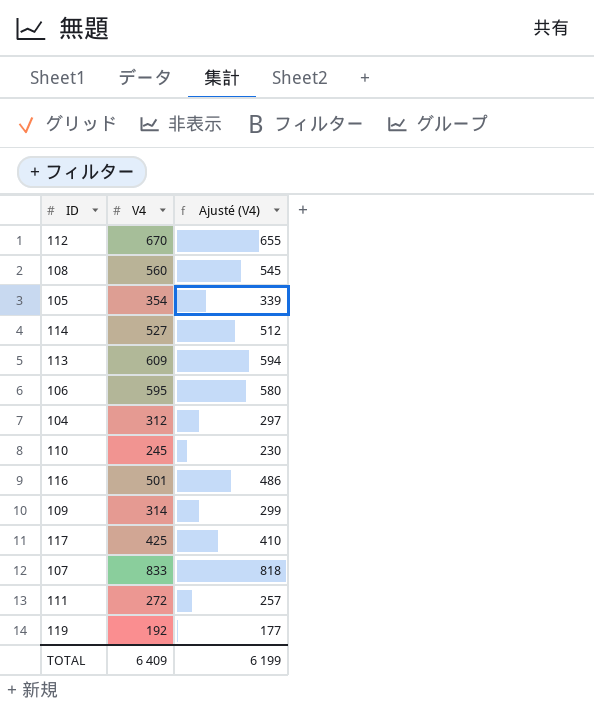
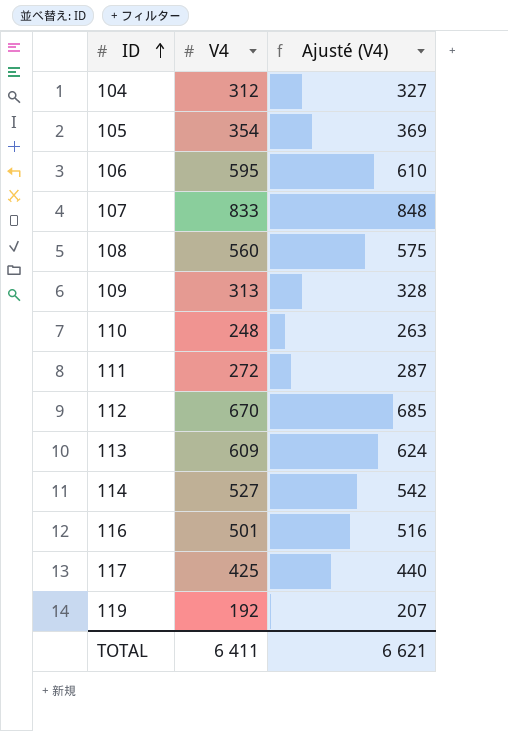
row order: none -> ID ascending
column Ajusté (V4) | formula: [V4] - 15 -> [V4] + 15
109 | V4: 314 -> 313
110 | V4: 245 -> 248
TOTAL | V4: 6 409 -> 6 411
TOTAL | Ajusté (V4): 6 199 -> 6 621

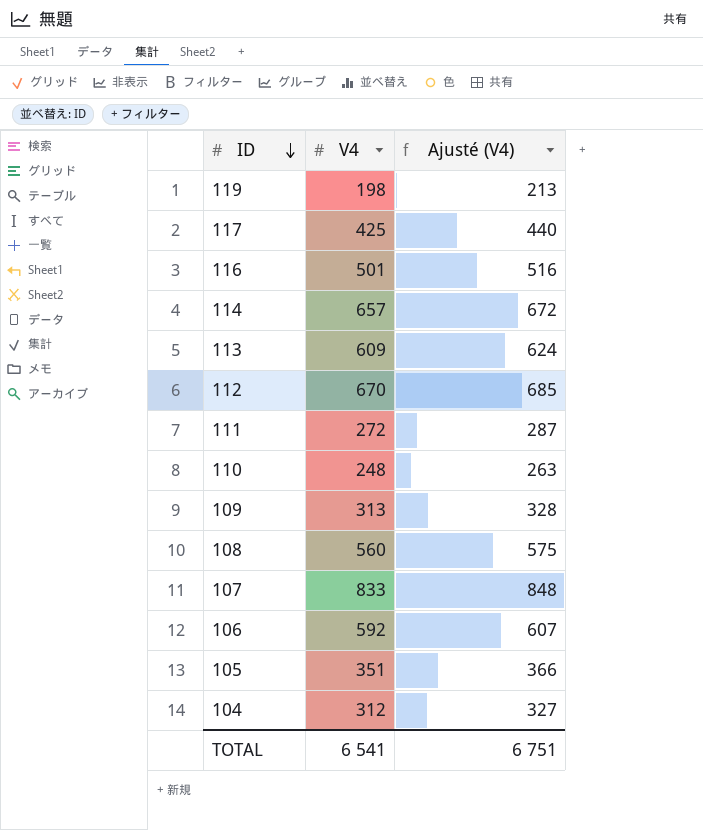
row order: ID ascending -> ID descending
119 | V4: 192 -> 198
119 | Ajusté (V4): 207 -> 213
114 | V4: 527 -> 657
114 | Ajusté (V4): 542 -> 672
106 | V4: 595 -> 592
106 | Ajusté (V4): 610 -> 607
105 | V4: 354 -> 351
105 | Ajusté (V4): 369 -> 366
TOTAL | V4: 6 411 -> 6 541
TOTAL | Ajusté (V4): 6 621 -> 6 751

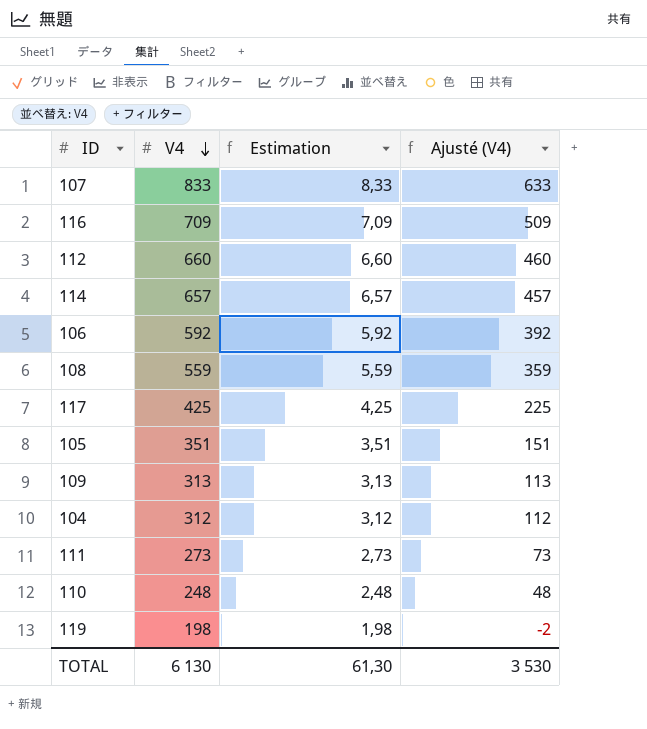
row order: ID descending -> V4 descending
column Estimation | formula: none -> [V4] * 0,01
column Ajusté (V4) | formula: [V4] + 15 -> [V4] - 200
row 113: 609 | 624 -> none
116 | V4: 501 -> 709
112 | V4: 670 -> 660
108 | V4: 560 -> 559
111 | V4: 272 -> 273
TOTAL | V4: 6 541 -> 6 130
TOTAL | Ajusté (V4): 6 751 -> 3 530

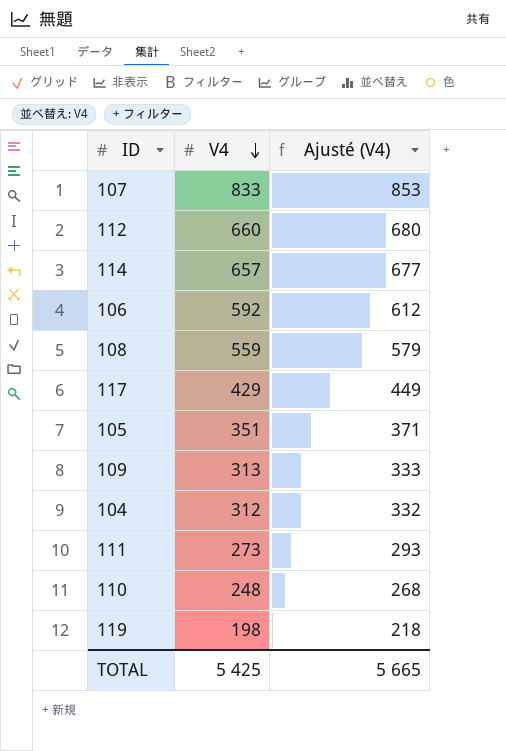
column Estimation | formula: [V4] * 0,01 -> none
column Ajusté (V4) | formula: [V4] - 200 -> [V4] + 20
row 116: 709 | 7,09 | 509 -> none
117 | V4: 425 -> 429
TOTAL | V4: 6 130 -> 5 425
TOTAL | Ajusté (V4): 3 530 -> 5 665

